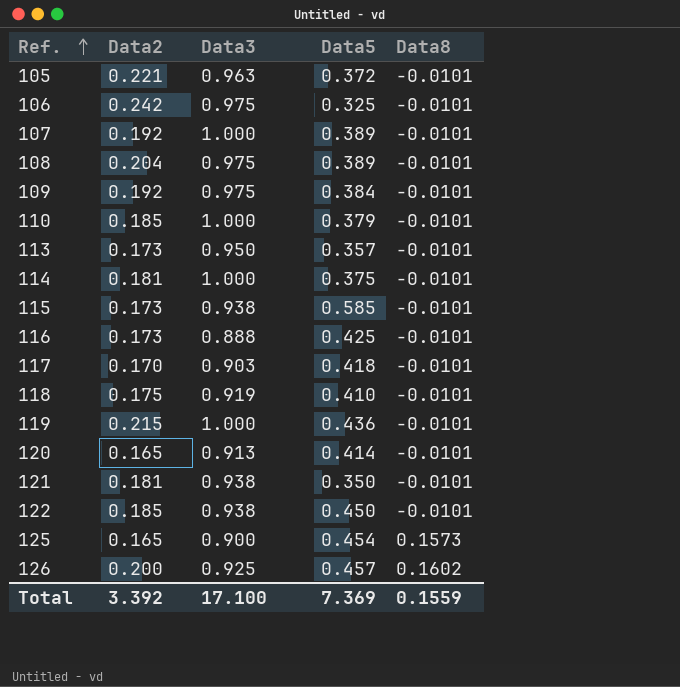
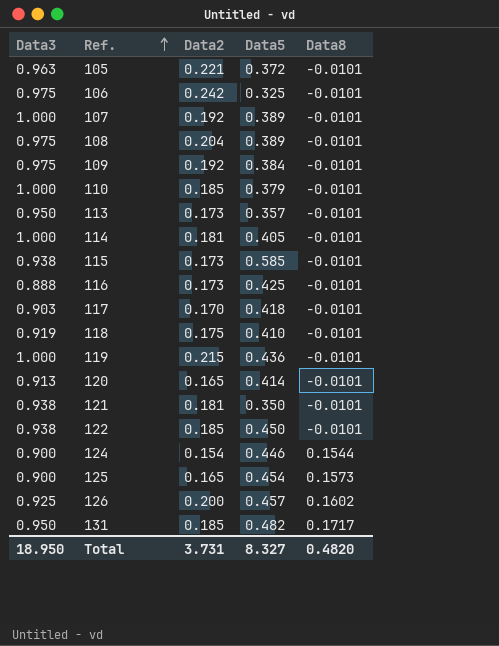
column Data3 | position: 3 -> 1
114 | Data5: 0.375 -> 0.405
row 124: none -> 0.900 | 0.154 | 0.446 | 0.1544
row 131: none -> 0.950 | 0.185 | 0.482 | 0.1717
Total | Data3: 17.100 -> 18.950
Total | Data2: 3.392 -> 3.731
Total | Data5: 7.369 -> 8.327
Total | Data8: 0.1559 -> 0.4820

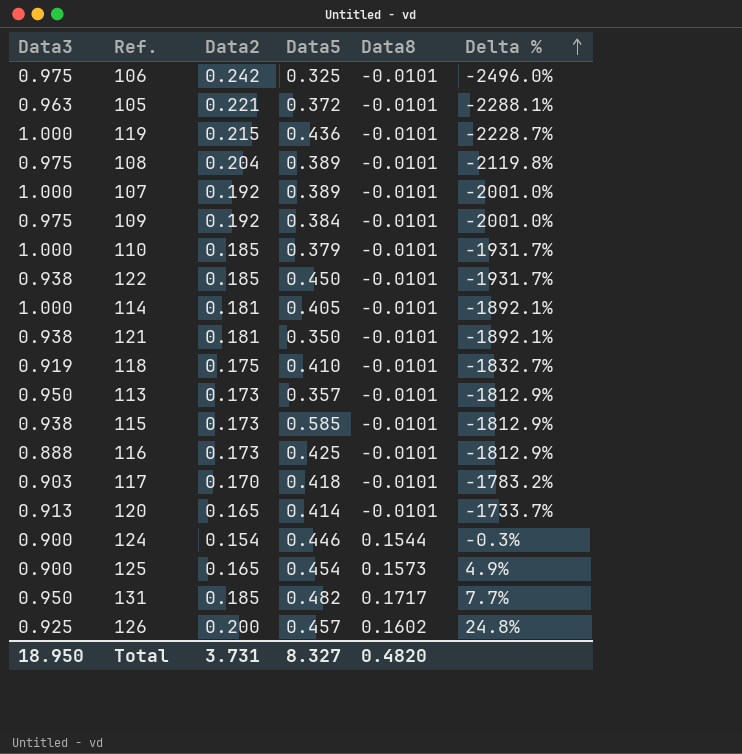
row order: Ref. ascending -> Delta % ascending
column Delta % | formula: none -> ([Data2] - [Data8]) / [Data8]

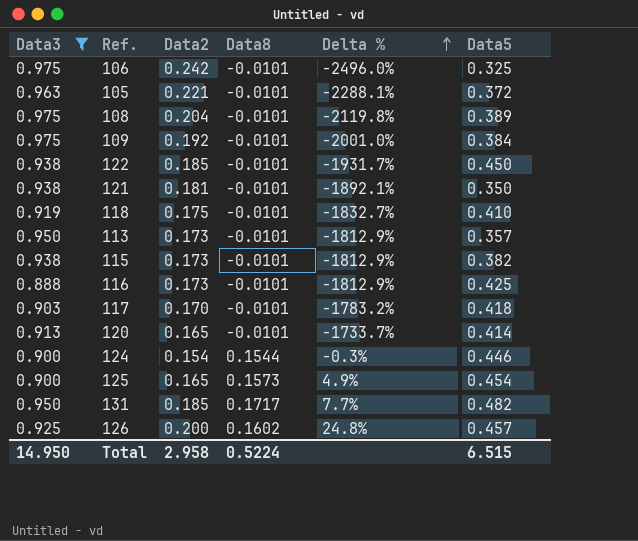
filter: none -> Data3 != 1.000
column Data5 | position: 4 -> 6
115 | Data5: 0.585 -> 0.382
Total | Data3: 18.950 -> 14.950
Total | Data2: 3.731 -> 2.958
Total | Data8: 0.4820 -> 0.5224
Total | Data5: 8.327 -> 6.515

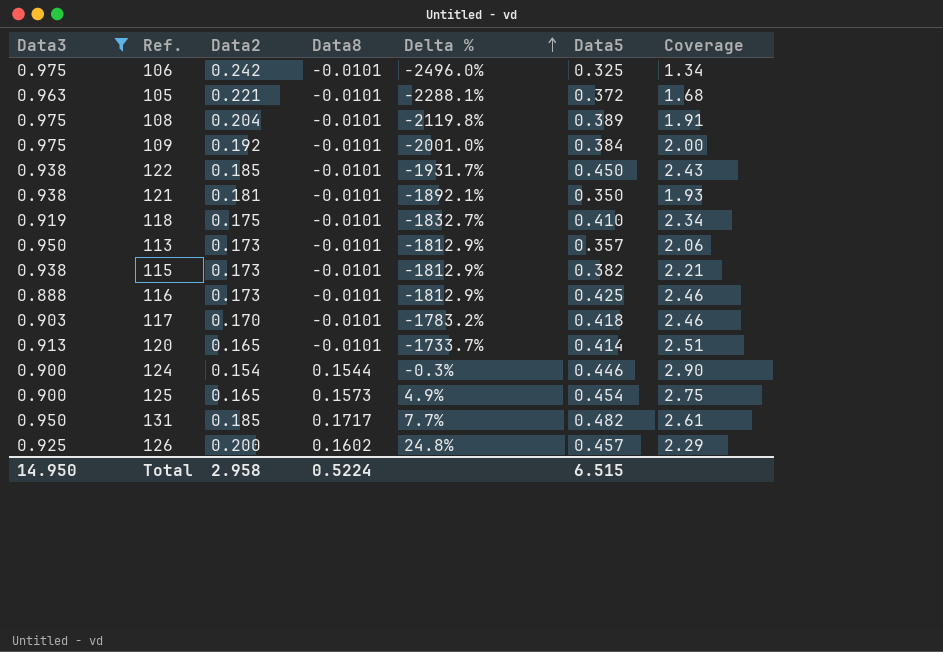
column Coverage | formula: none -> [Data5] / [Data2]

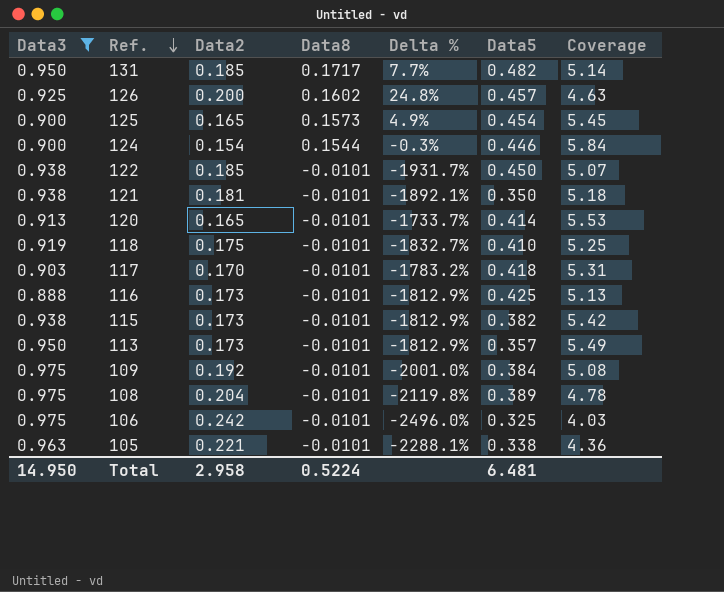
row order: Delta % ascending -> Ref. descending
column Coverage | formula: [Data5] / [Data2] -> [Data3] / [Data2]
105 | Data5: 0.372 -> 0.338
Total | Data5: 6.515 -> 6.481

